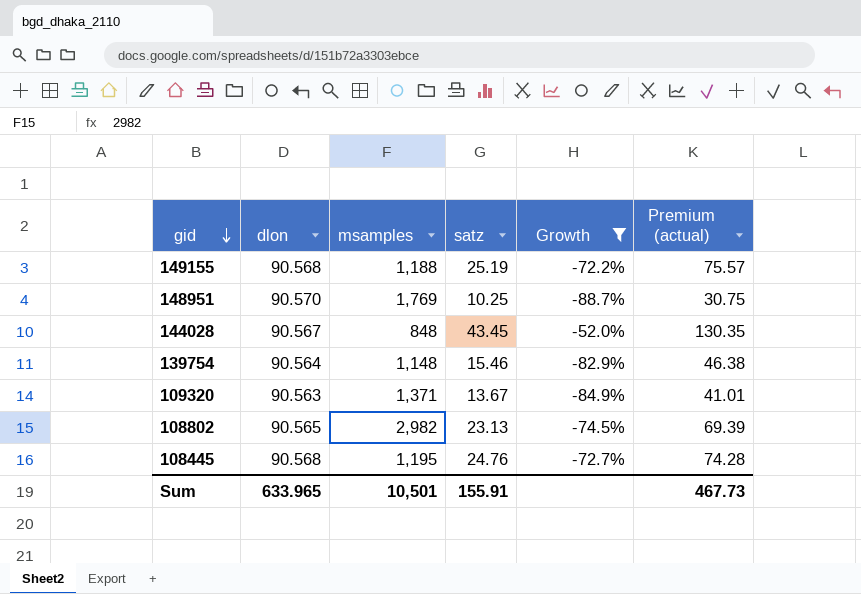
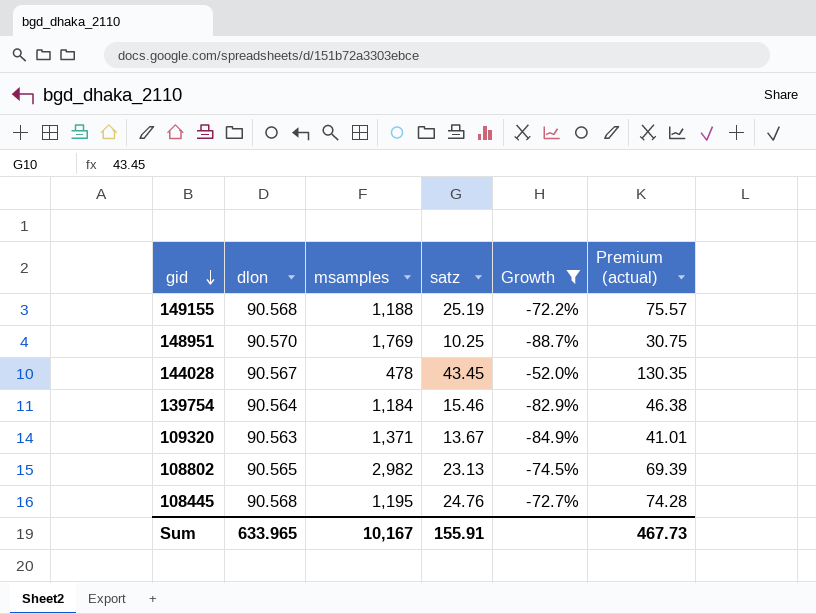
144028 | msamples: 848 -> 478
139754 | msamples: 1,148 -> 1,184
Sum | msamples: 10,501 -> 10,167

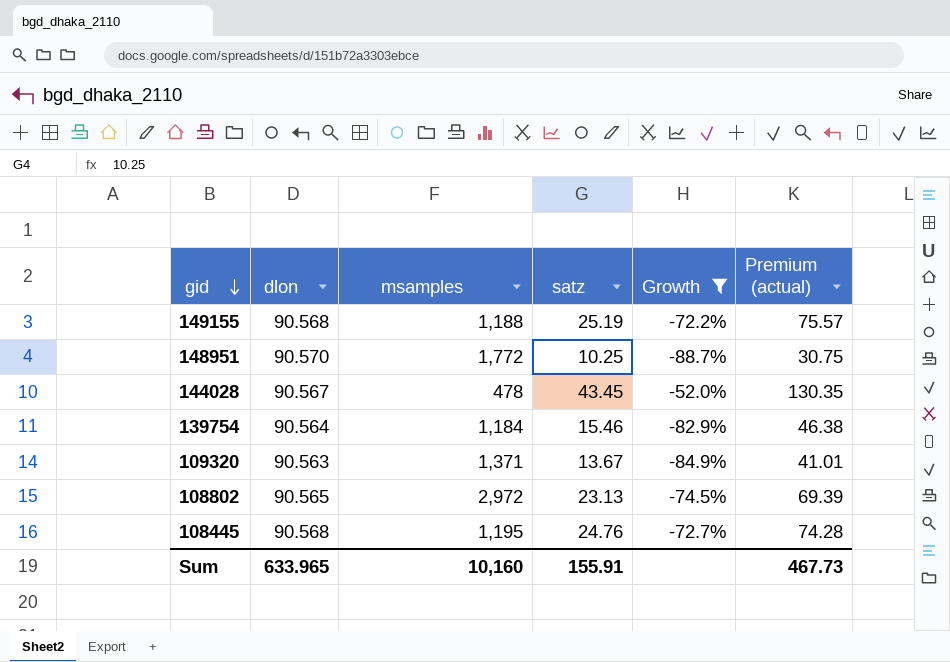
148951 | msamples: 1,769 -> 1,772
108802 | msamples: 2,982 -> 2,972
Sum | msamples: 10,167 -> 10,160

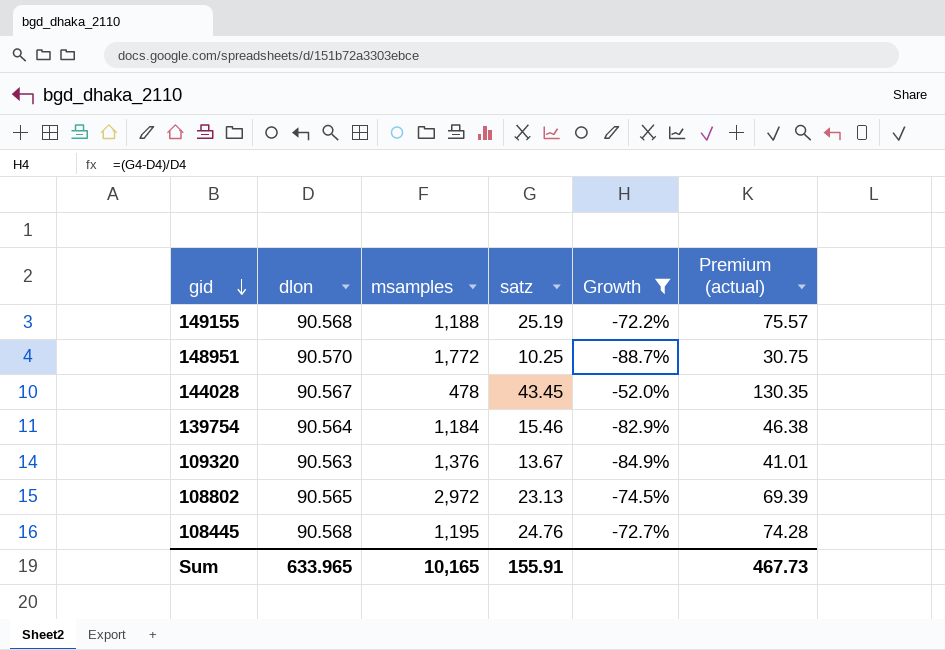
109320 | msamples: 1,371 -> 1,376
Sum | msamples: 10,160 -> 10,165

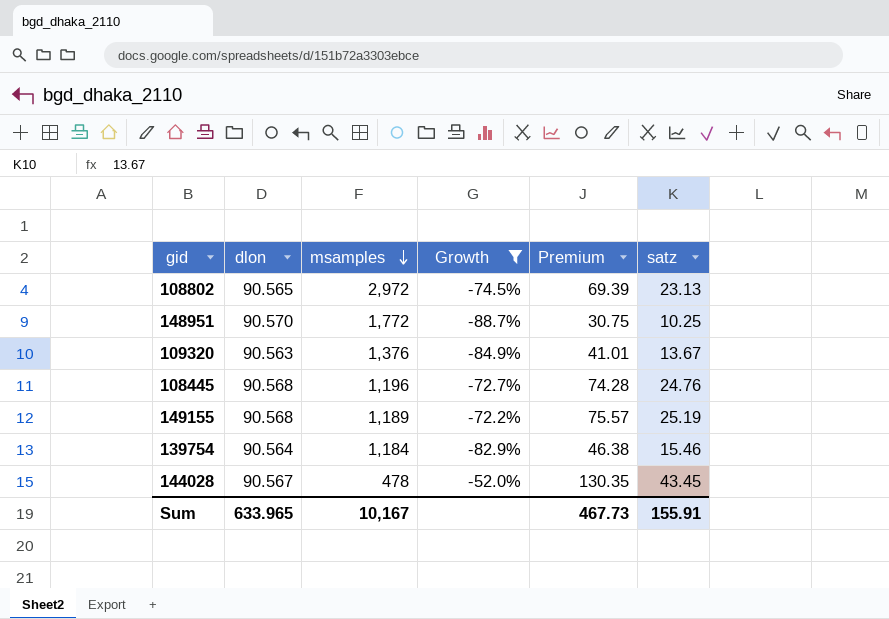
row order: gid descending -> msamples descending
column name: Premium (actual) -> Premium
column satz | position: 4 -> 6
108445 | msamples: 1,195 -> 1,196
149155 | msamples: 1,188 -> 1,189
Sum | msamples: 10,165 -> 10,167

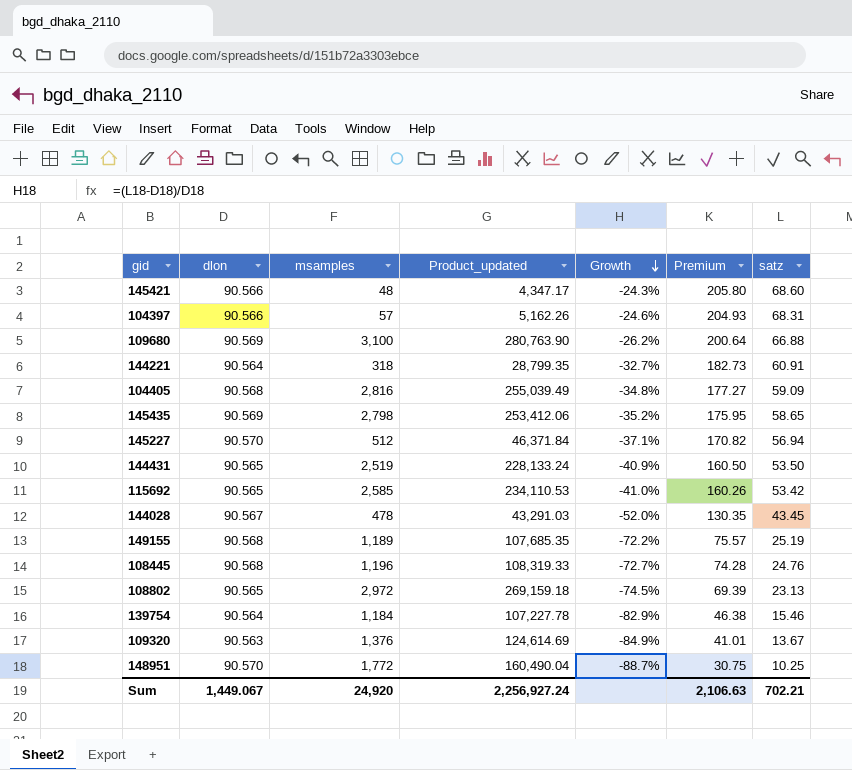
filter: Growth <= -52.0% -> none
row order: msamples descending -> Growth descending
column Product_updated | formula: none -> [dlon] * [msamples]
Sum | dlon: 633.965 -> 1,449.067
Sum | msamples: 10,167 -> 24,920
Sum | Premium: 467.73 -> 2,106.63
Sum | satz: 155.91 -> 702.21

